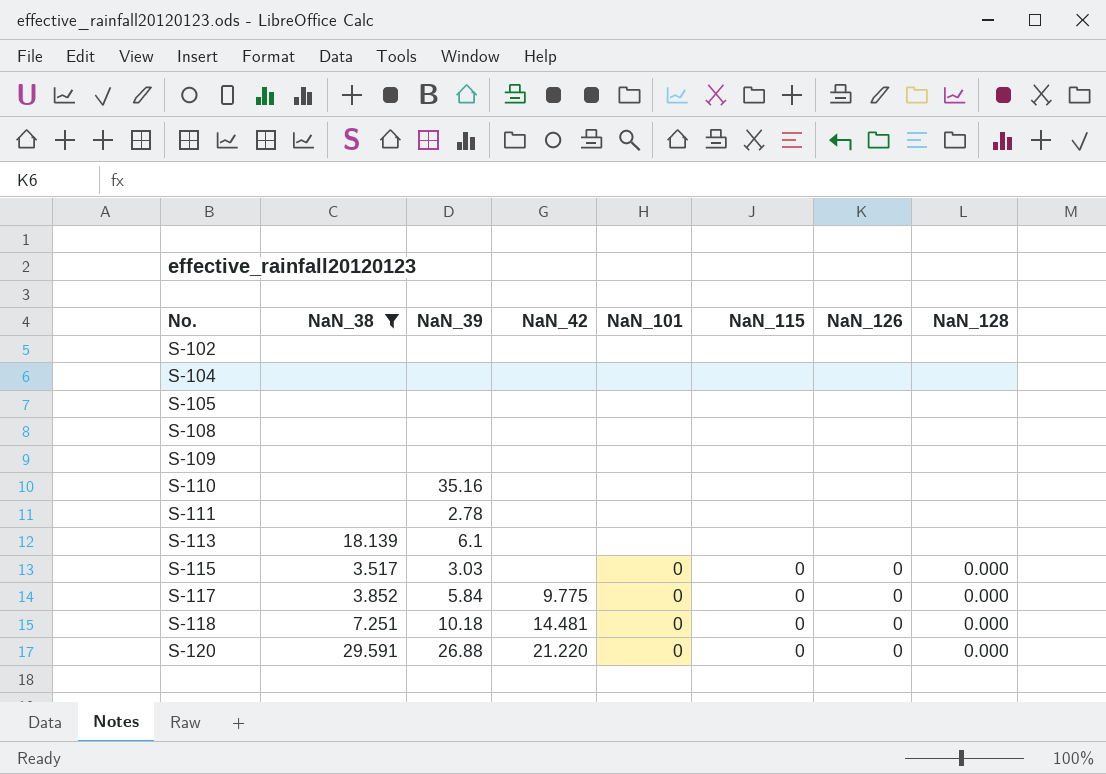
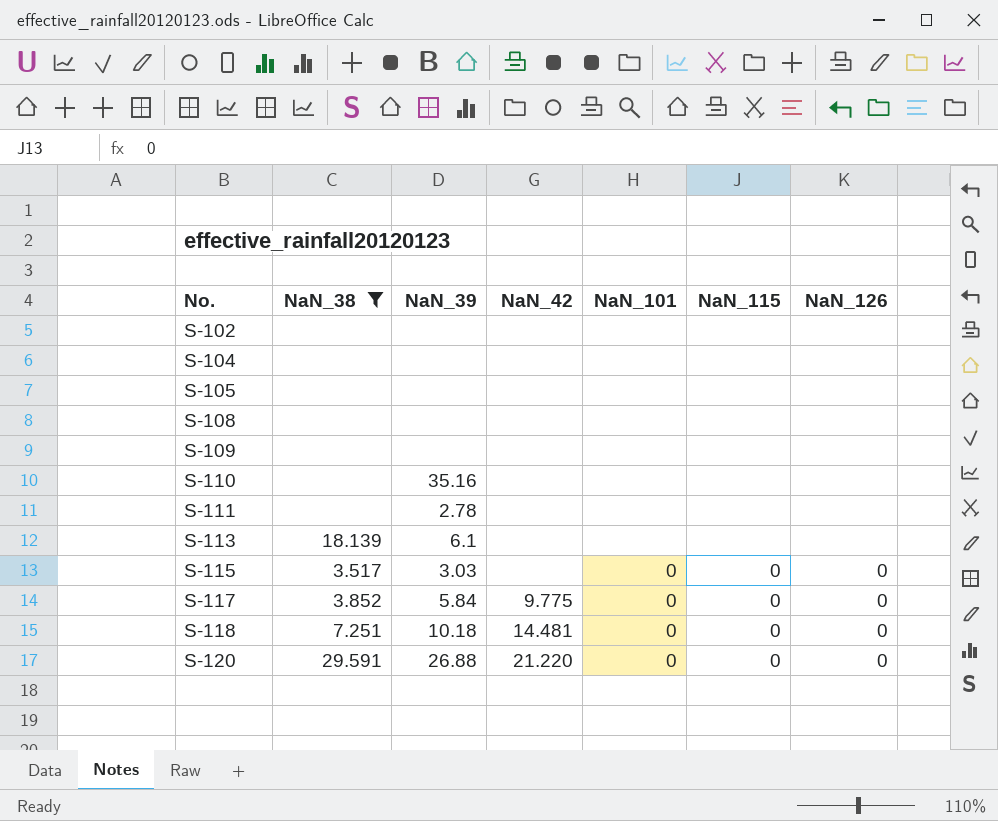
column NaN_128 | position: 8 -> none

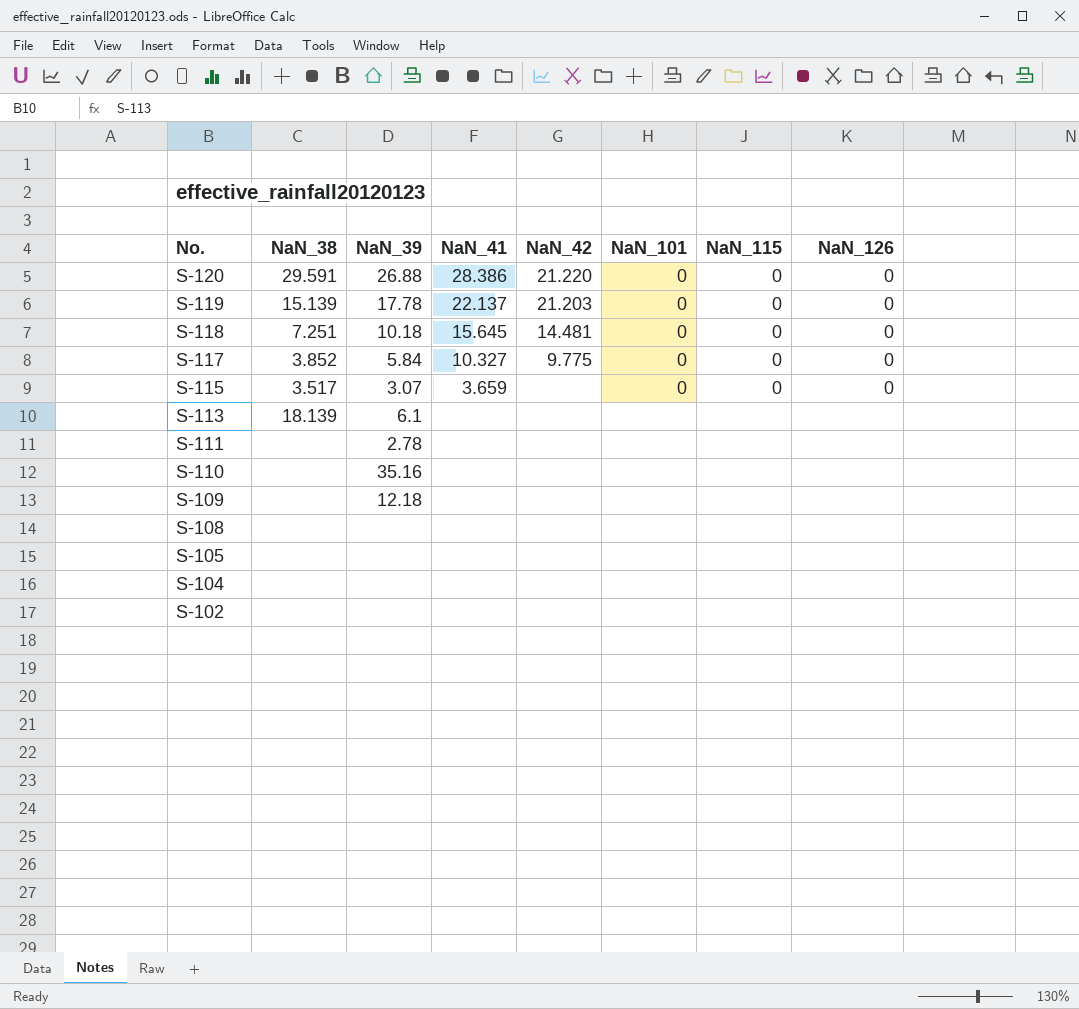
filter: NaN_38 != 15.139 -> none
row order: No. ascending -> No. descending
column NaN_41 | position: none -> 4
S-115 | NaN_39: 3.03 -> 3.07
S-109 | NaN_39: none -> 12.18

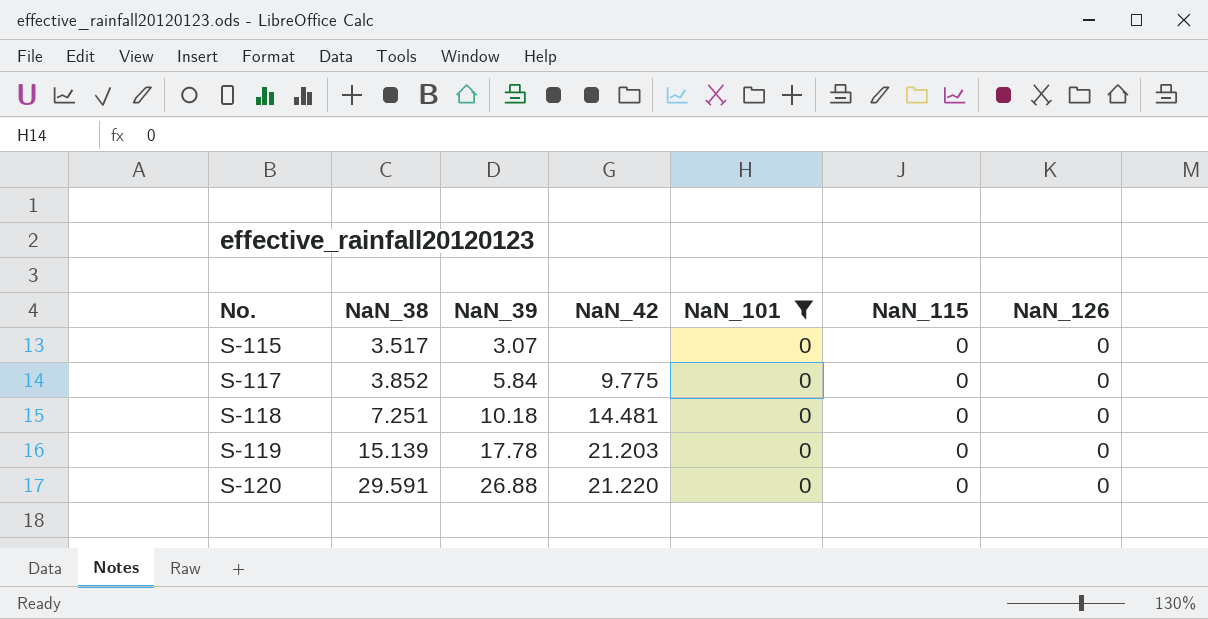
filter: none -> NaN_101 = 0
row order: No. descending -> No. ascending
column NaN_41 | position: 4 -> none

